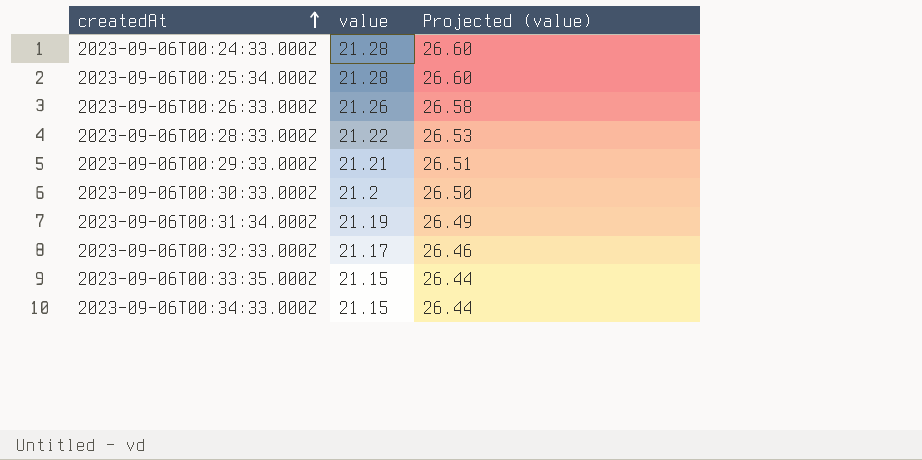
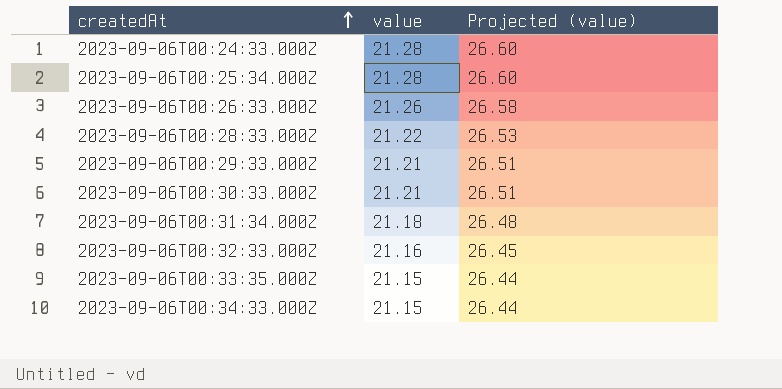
2023-09-06T00:30:33.000Z | value: 21.2 -> 21.21
2023-09-06T00:30:33.000Z | Projected (value): 26.50 -> 26.51
2023-09-06T00:31:34.000Z | value: 21.19 -> 21.18
2023-09-06T00:31:34.000Z | Projected (value): 26.49 -> 26.48
2023-09-06T00:32:33.000Z | value: 21.17 -> 21.16
2023-09-06T00:32:33.000Z | Projected (value): 26.46 -> 26.45

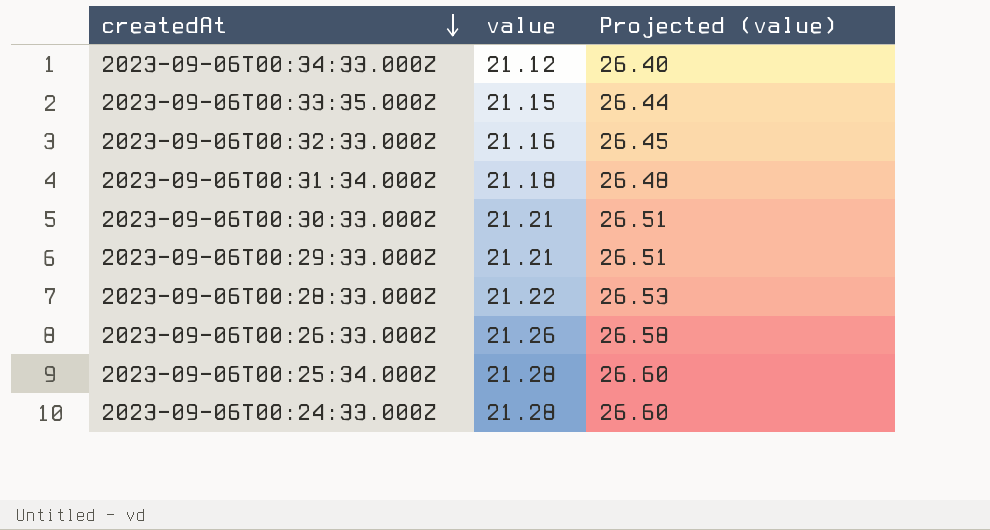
row order: createdAt ascending -> createdAt descending
2023-09-06T00:34:33.000Z | value: 21.15 -> 21.12
2023-09-06T00:34:33.000Z | Projected (value): 26.44 -> 26.40

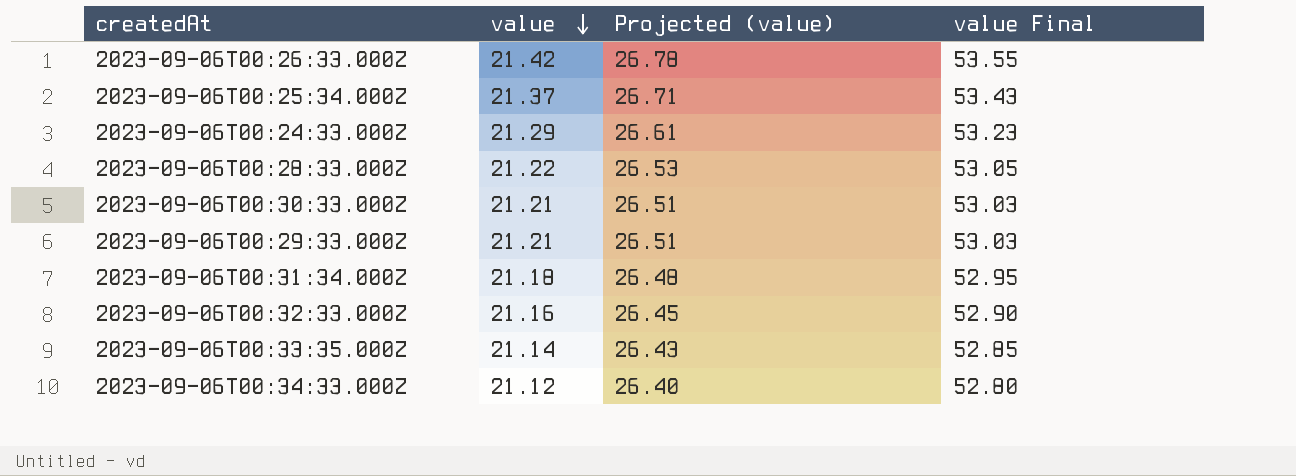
row order: createdAt descending -> value descending
column value Final | formula: none -> [value] * 2.5
2023-09-06T00:26:33.000Z | value: 21.26 -> 21.42
2023-09-06T00:26:33.000Z | Projected (value): 26.58 -> 26.78
2023-09-06T00:25:34.000Z | value: 21.28 -> 21.37
2023-09-06T00:25:34.000Z | Projected (value): 26.60 -> 26.71
2023-09-06T00:24:33.000Z | value: 21.28 -> 21.29
2023-09-06T00:24:33.000Z | Projected (value): 26.60 -> 26.61
2023-09-06T00:33:35.000Z | value: 21.15 -> 21.14
2023-09-06T00:33:35.000Z | Projected (value): 26.44 -> 26.43

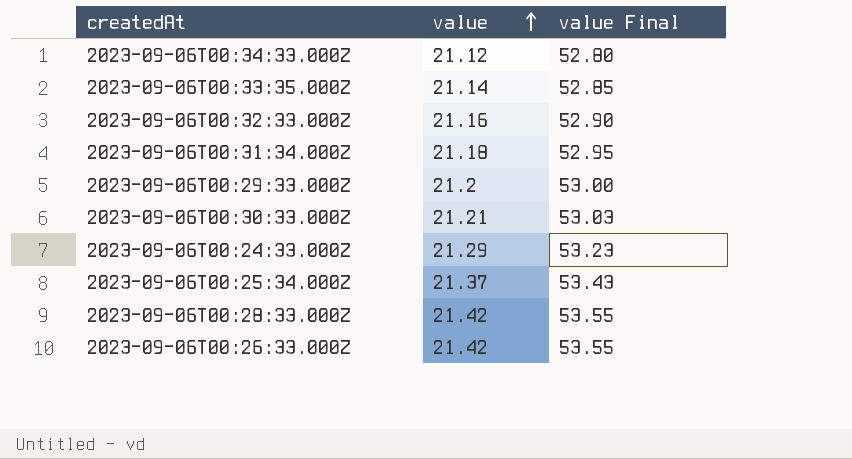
row order: value descending -> value ascending
column Projected (value) | formula: [value] * 1.25 -> none
2023-09-06T00:29:33.000Z | value: 21.21 -> 21.2
2023-09-06T00:29:33.000Z | value Final: 53.03 -> 53.00
2023-09-06T00:28:33.000Z | value: 21.22 -> 21.42
2023-09-06T00:28:33.000Z | value Final: 53.05 -> 53.55

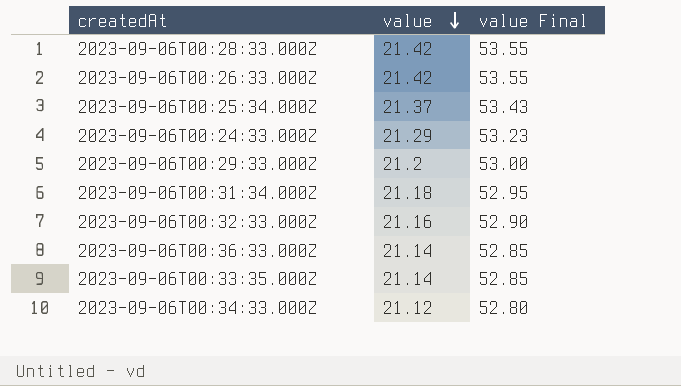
row order: value ascending -> value descending
row 2023-09-06T00:30:33.000Z: 21.21 | 53.03 -> none
row 2023-09-06T00:36:33.000Z: none -> 21.14 | 52.85

